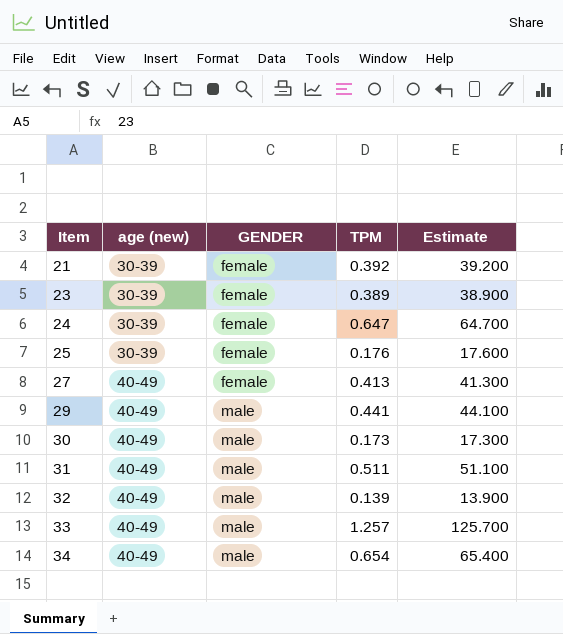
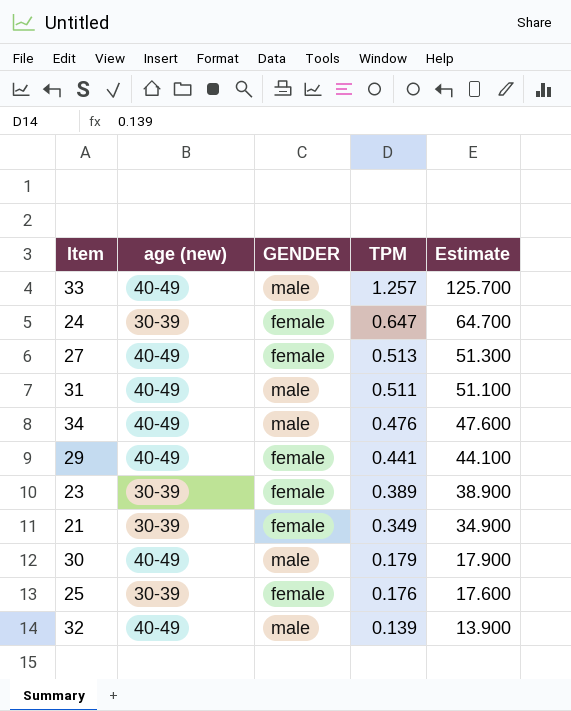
row order: Item ascending -> TPM descending
27 | TPM: 0.413 -> 0.513
27 | Estimate: 41.300 -> 51.300
34 | TPM: 0.654 -> 0.476
34 | Estimate: 65.400 -> 47.600
29 | GENDER: male -> female
21 | TPM: 0.392 -> 0.349
21 | Estimate: 39.200 -> 34.900
30 | TPM: 0.173 -> 0.179
30 | Estimate: 17.300 -> 17.900

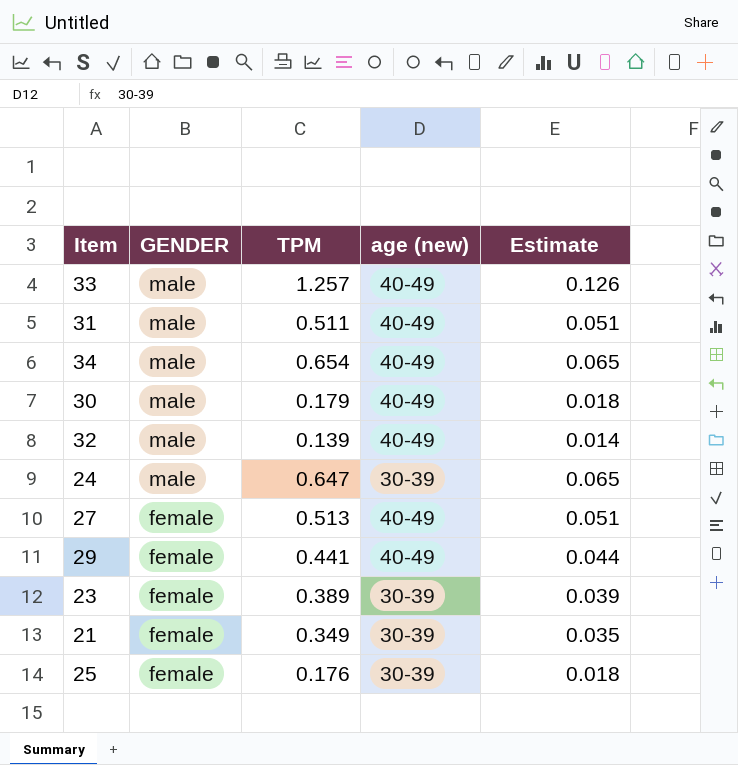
row order: TPM descending -> GENDER descending
column age (new) | position: 2 -> 4
column Estimate | formula: [TPM] * 100 -> [TPM] * 0.1
34 | TPM: 0.476 -> 0.654
24 | GENDER: female -> male

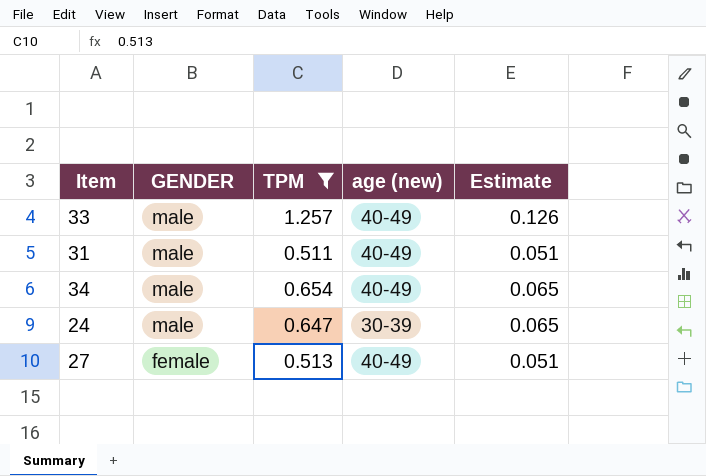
filter: none -> TPM >= 0.511

